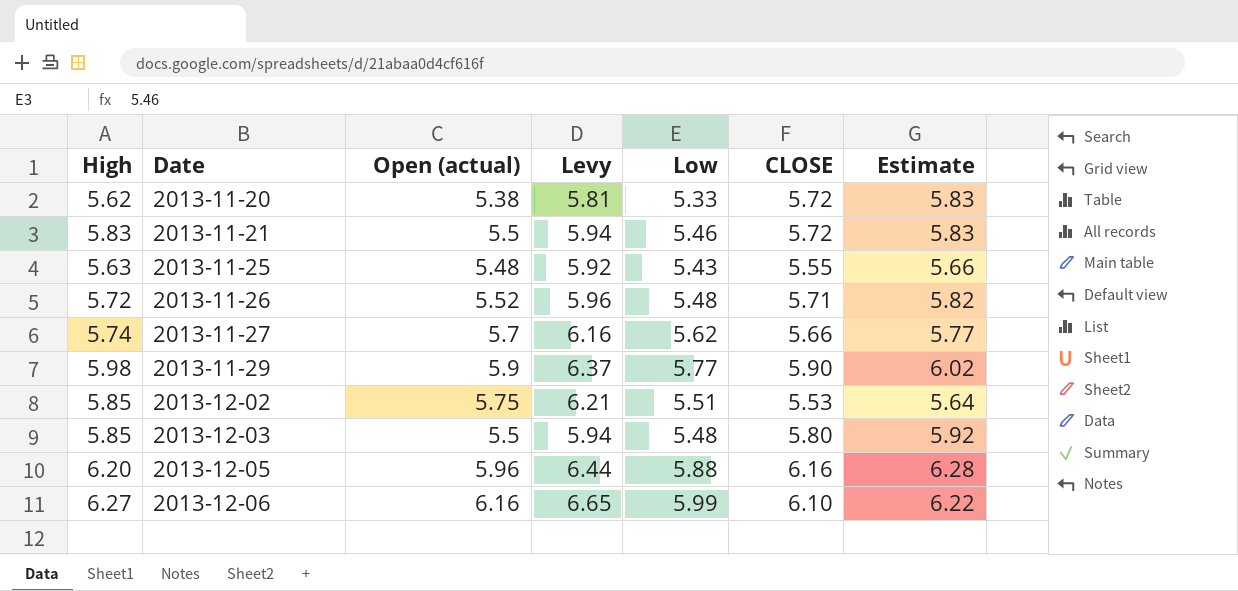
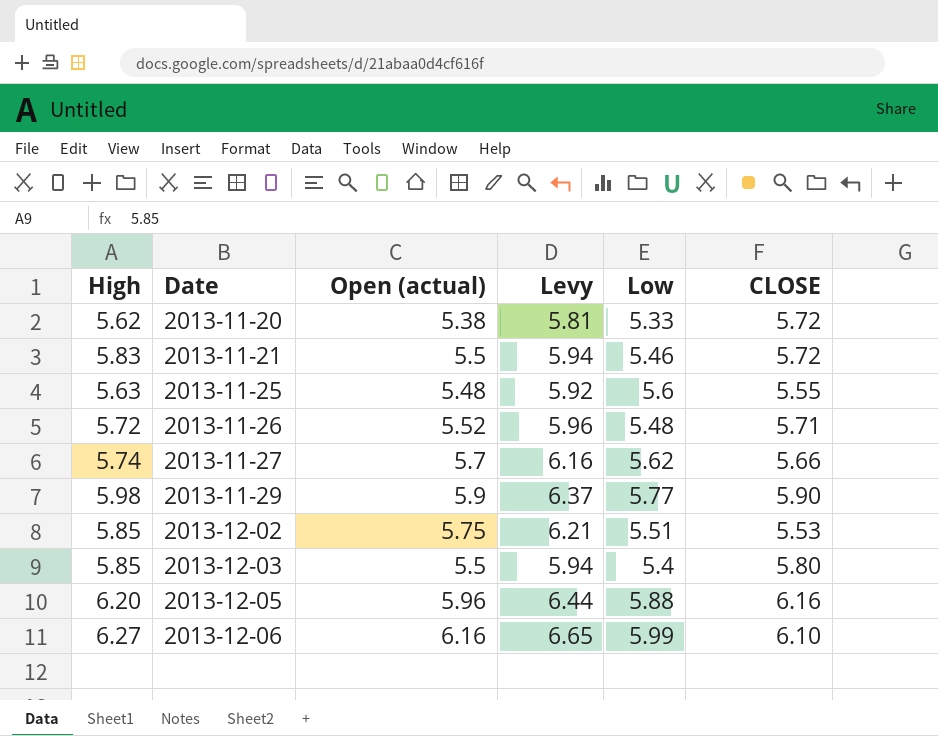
column Estimate | formula: [CLOSE] * 1.02 -> none
2013-11-25 | Low: 5.43 -> 5.6
2013-12-03 | Low: 5.48 -> 5.4

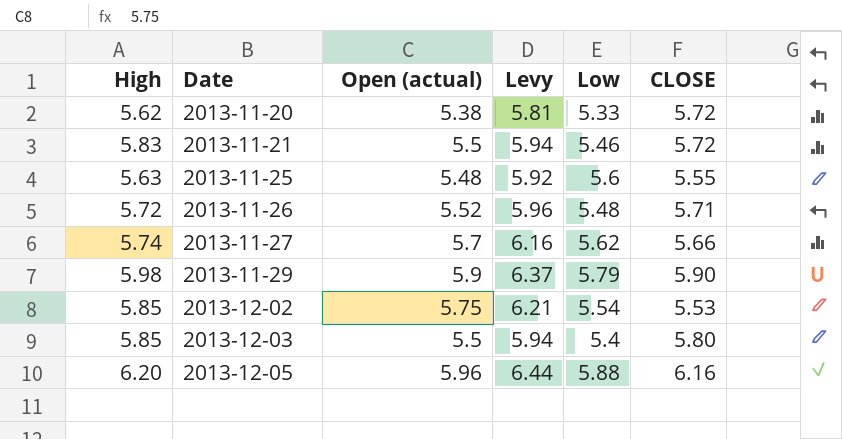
row 2013-12-06: 6.27 | 6.16 | 6.65 | 5.99 | 6.10 -> none
2013-11-29 | Low: 5.77 -> 5.79
2013-12-02 | Low: 5.51 -> 5.54

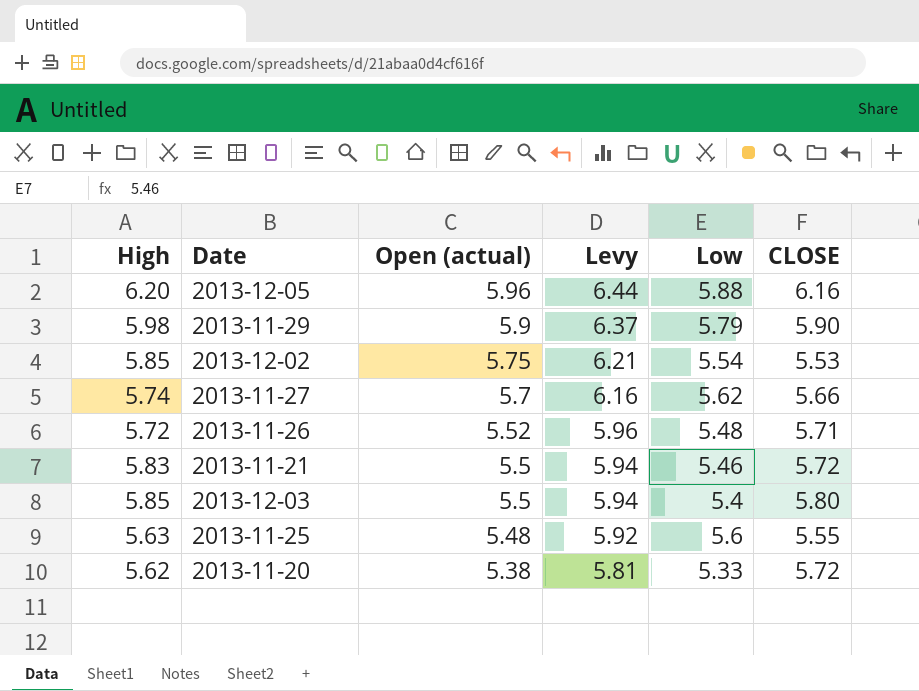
row order: Date ascending -> Open (actual) descending

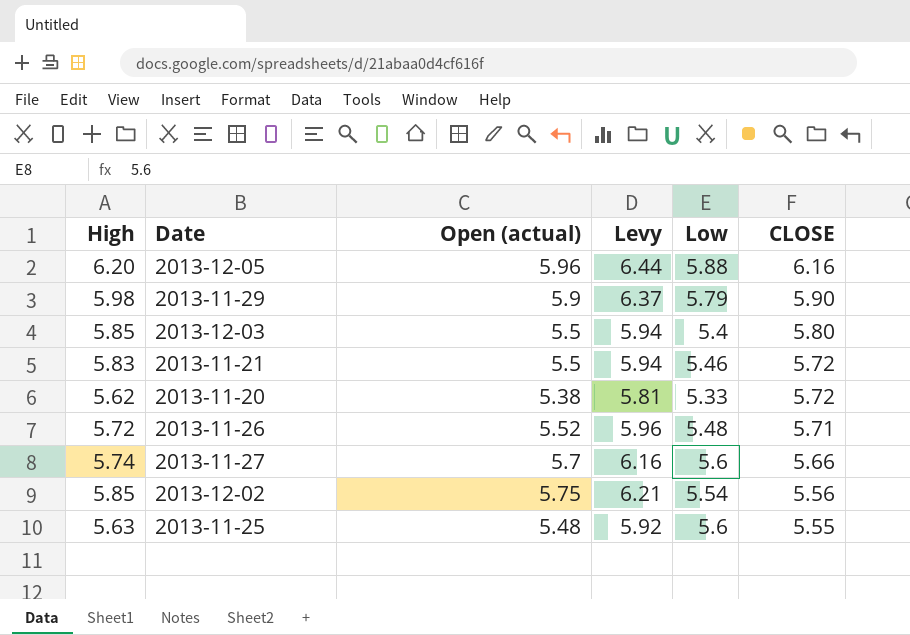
row order: Open (actual) descending -> CLOSE descending
2013-11-27 | Low: 5.62 -> 5.6
2013-12-02 | CLOSE: 5.53 -> 5.56

